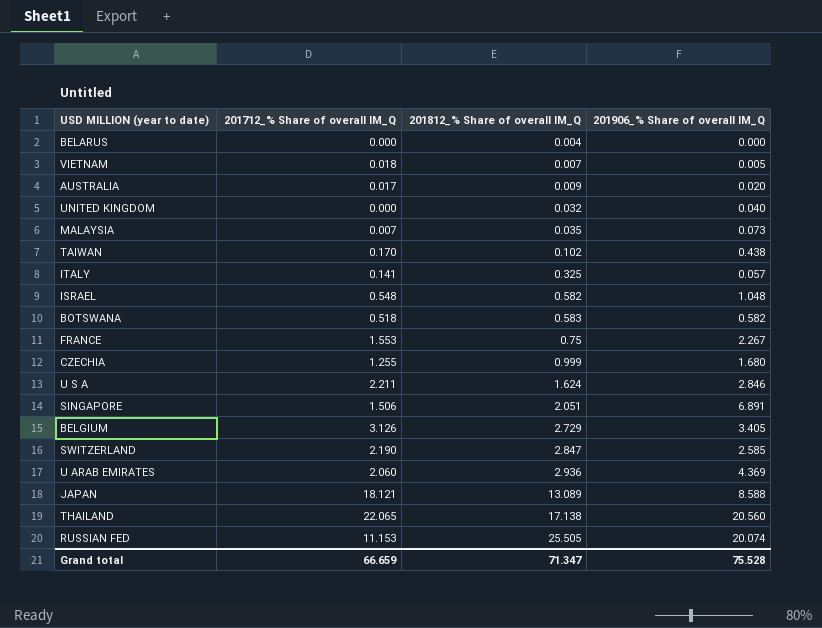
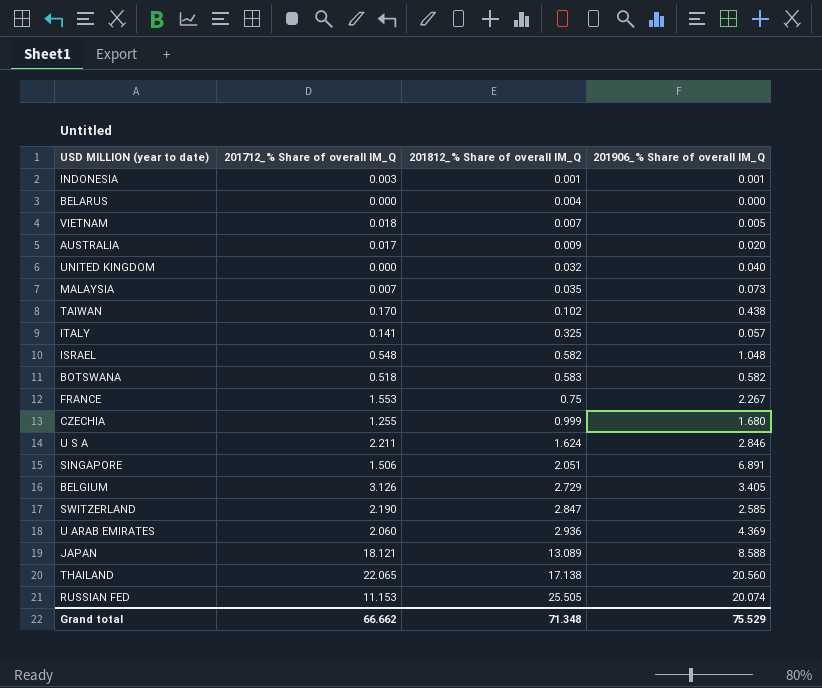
row INDONESIA: none -> 0.003 | 0.001 | 0.001
Grand total | 201712_% Share of overall IM_Q: 66.659 -> 66.662
Grand total | 201812_% Share of overall IM_Q: 71.347 -> 71.348
Grand total | 201906_% Share of overall IM_Q: 75.528 -> 75.529

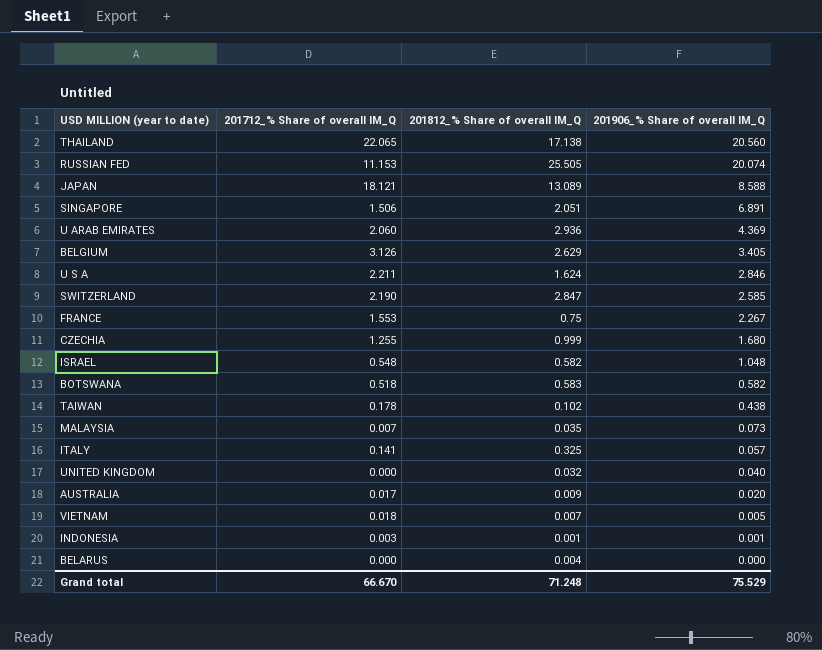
row order: 201812_% Share of overall IM_Q ascending -> 201906_% Share of overall IM_Q descending
BELGIUM | 201812_% Share of overall IM_Q: 2.729 -> 2.629
TAIWAN | 201712_% Share of overall IM_Q: 0.170 -> 0.178
Grand total | 201712_% Share of overall IM_Q: 66.662 -> 66.670
Grand total | 201812_% Share of overall IM_Q: 71.348 -> 71.248

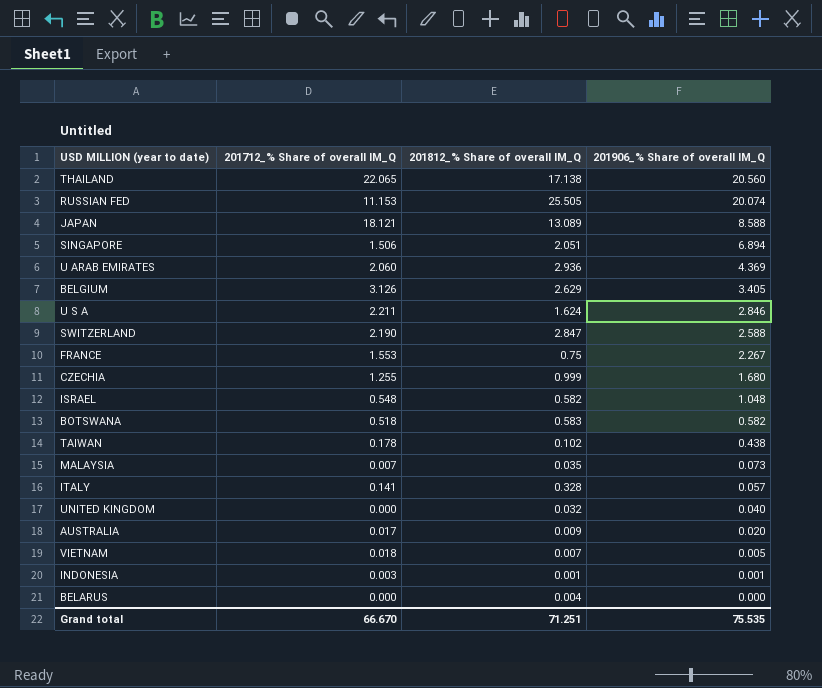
SINGAPORE | 201906_% Share of overall IM_Q: 6.891 -> 6.894
SWITZERLAND | 201906_% Share of overall IM_Q: 2.585 -> 2.588
ITALY | 201812_% Share of overall IM_Q: 0.325 -> 0.328
Grand total | 201812_% Share of overall IM_Q: 71.248 -> 71.251
Grand total | 201906_% Share of overall IM_Q: 75.529 -> 75.535

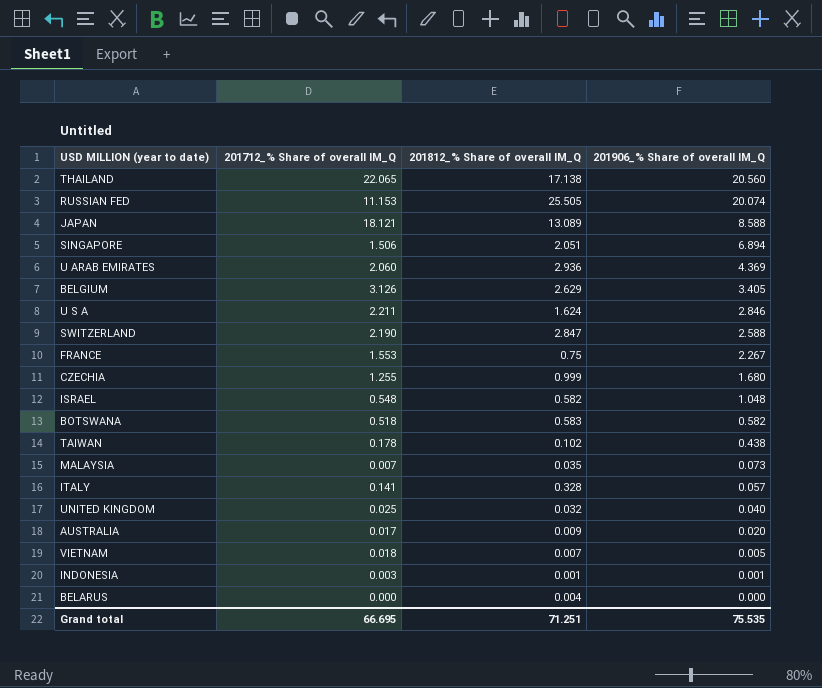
UNITED KINGDOM | 201712_% Share of overall IM_Q: 0.000 -> 0.025
Grand total | 201712_% Share of overall IM_Q: 66.670 -> 66.695

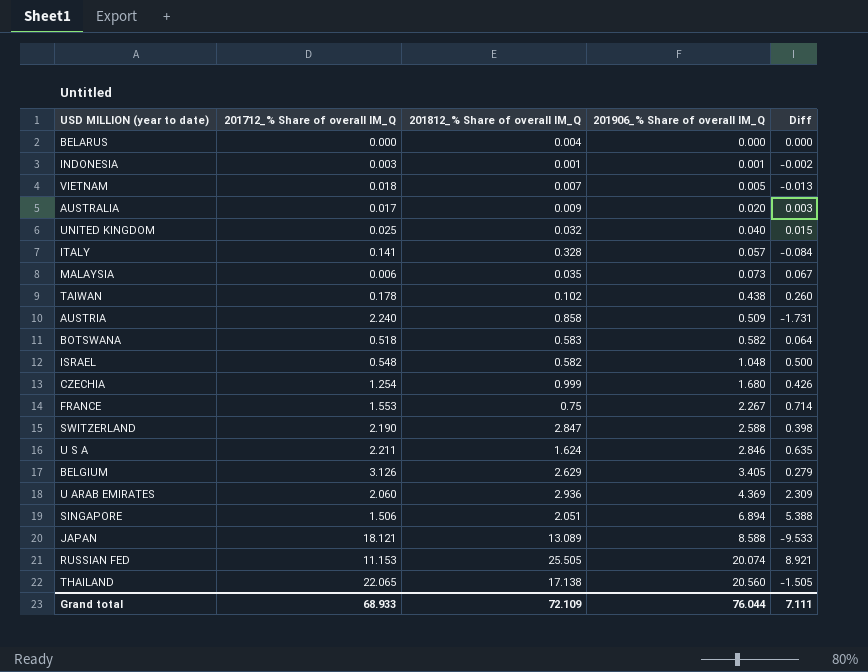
row order: 201906_% Share of overall IM_Q descending -> 201906_% Share of overall IM_Q ascending
column Diff | formula: none -> [201906_% Share of overall IM_Q] - [201712_% Share of overall IM_Q]
MALAYSIA | 201712_% Share of overall IM_Q: 0.007 -> 0.006
row AUSTRIA: none -> 2.240 | 0.858 | 0.509 | -1.731
CZECHIA | 201712_% Share of overall IM_Q: 1.255 -> 1.254
Grand total | 201712_% Share of overall IM_Q: 66.695 -> 68.933
Grand total | 201812_% Share of overall IM_Q: 71.251 -> 72.109
Grand total | 201906_% Share of overall IM_Q: 75.535 -> 76.044

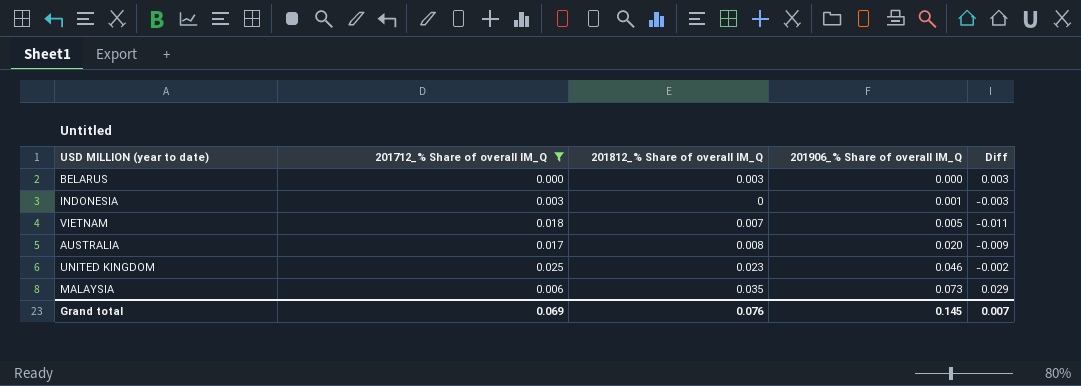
filter: none -> 201712_% Share of overall IM_Q <= 0.025
column Diff | formula: [201906_% Share of overall IM_Q] - [201712_% Share of overall IM_Q] -> [201812_% Share of overall IM_Q] - [201712_% Share of overall IM_Q]
BELARUS | 201812_% Share of overall IM_Q: 0.004 -> 0.003
INDONESIA | 201812_% Share of overall IM_Q: 0.001 -> 0
AUSTRALIA | 201812_% Share of overall IM_Q: 0.009 -> 0.008
UNITED KINGDOM | 201812_% Share of overall IM_Q: 0.032 -> 0.023
UNITED KINGDOM | 201906_% Share of overall IM_Q: 0.040 -> 0.046
Grand total | 201712_% Share of overall IM_Q: 68.933 -> 0.069
Grand total | 201812_% Share of overall IM_Q: 72.109 -> 0.076
Grand total | 201906_% Share of overall IM_Q: 76.044 -> 0.145
Grand total | Diff: 7.111 -> 0.007

